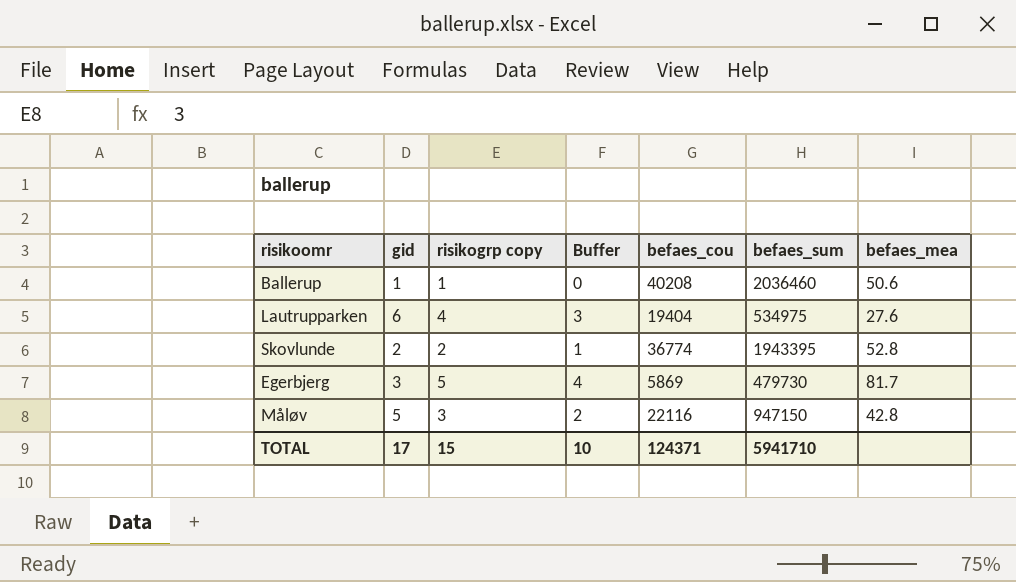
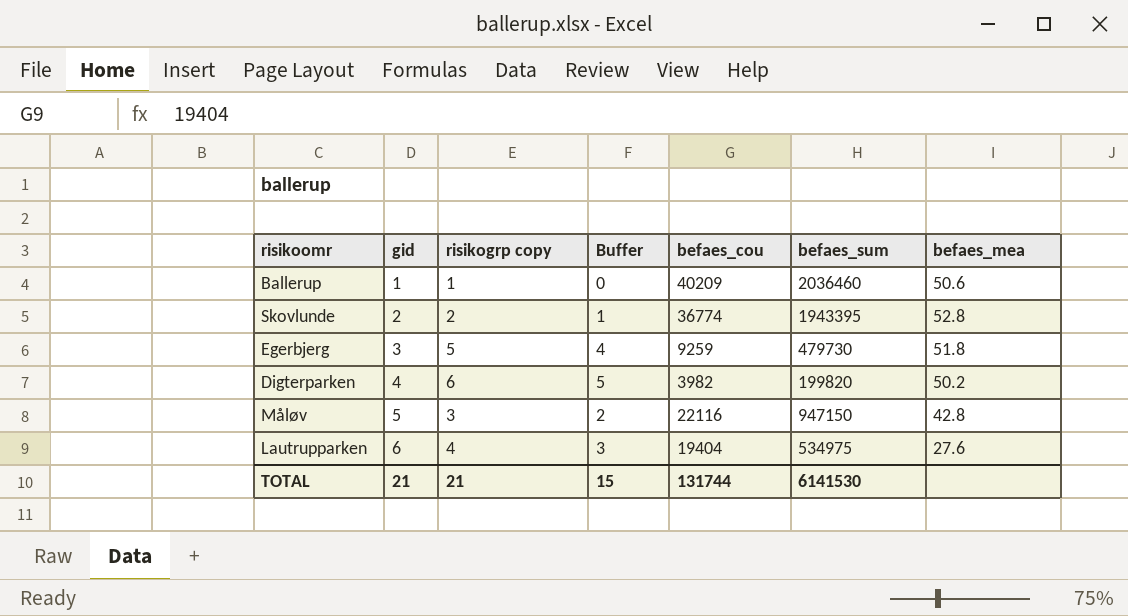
row order: none -> gid ascending
Ballerup | befaes_cou: 40208 -> 40209
Egerbjerg | befaes_cou: 5869 -> 9259
Egerbjerg | befaes_mea: 81.7 -> 51.8
row Digterparken: none -> 4 | 6 | 5 | 3982 | 199820 | 50.2
TOTAL | gid: 17 -> 21
TOTAL | risikogrp copy: 15 -> 21
TOTAL | Buffer: 10 -> 15
TOTAL | befaes_cou: 124371 -> 131744
TOTAL | befaes_sum: 5941710 -> 6141530

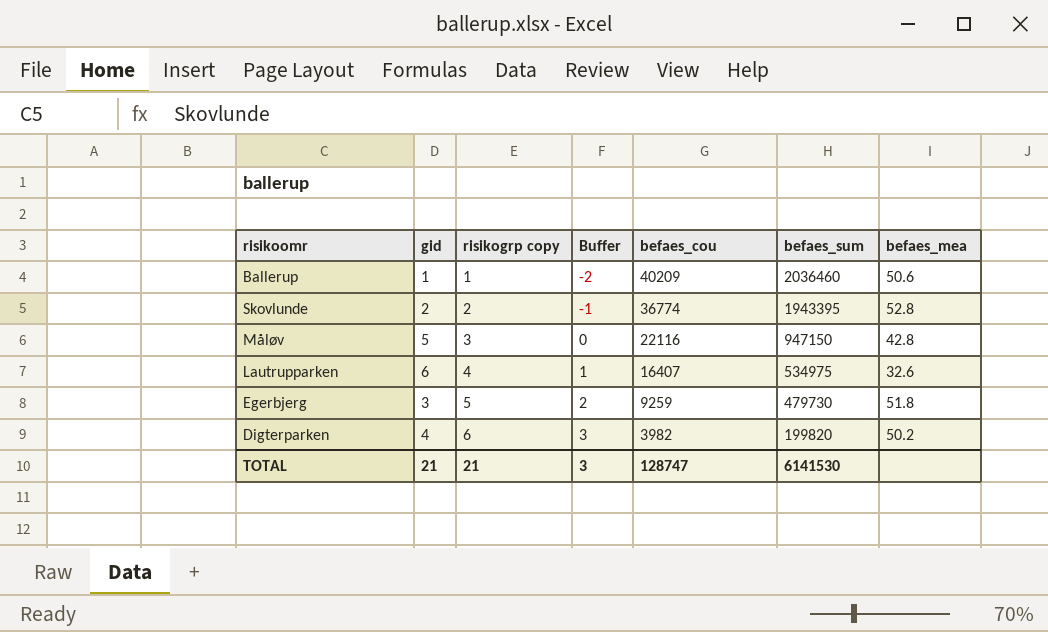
row order: gid ascending -> risikogrp copy ascending
column Buffer | formula: [risikogrp copy] - 1 -> [risikogrp copy] - 3
Lautrupparken | befaes_cou: 19404 -> 16407
Lautrupparken | befaes_mea: 27.6 -> 32.6
TOTAL | Buffer: 15 -> 3
TOTAL | befaes_cou: 131744 -> 128747

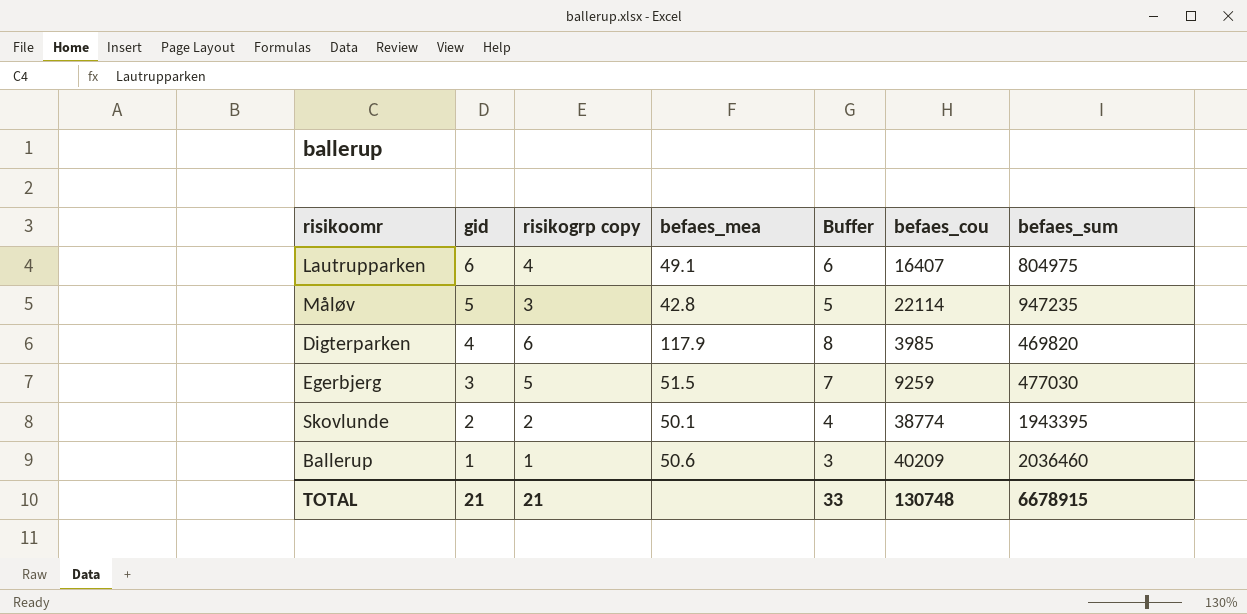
row order: risikogrp copy ascending -> gid descending
column befaes_mea | position: 7 -> 4
column Buffer | formula: [risikogrp copy] - 3 -> [risikogrp copy] + 2
Lautrupparken | befaes_mea: 32.6 -> 49.1
Lautrupparken | befaes_sum: 534975 -> 804975
Måløv | befaes_cou: 22116 -> 22114
Måløv | befaes_sum: 947150 -> 947235
Digterparken | befaes_mea: 50.2 -> 117.9
Digterparken | befaes_cou: 3982 -> 3985
Digterparken | befaes_sum: 199820 -> 469820
Egerbjerg | befaes_mea: 51.8 -> 51.5
Egerbjerg | befaes_sum: 479730 -> 477030
Skovlunde | befaes_mea: 52.8 -> 50.1
Skovlunde | befaes_cou: 36774 -> 38774
TOTAL | Buffer: 3 -> 33
TOTAL | befaes_cou: 128747 -> 130748
TOTAL | befaes_sum: 6141530 -> 6678915

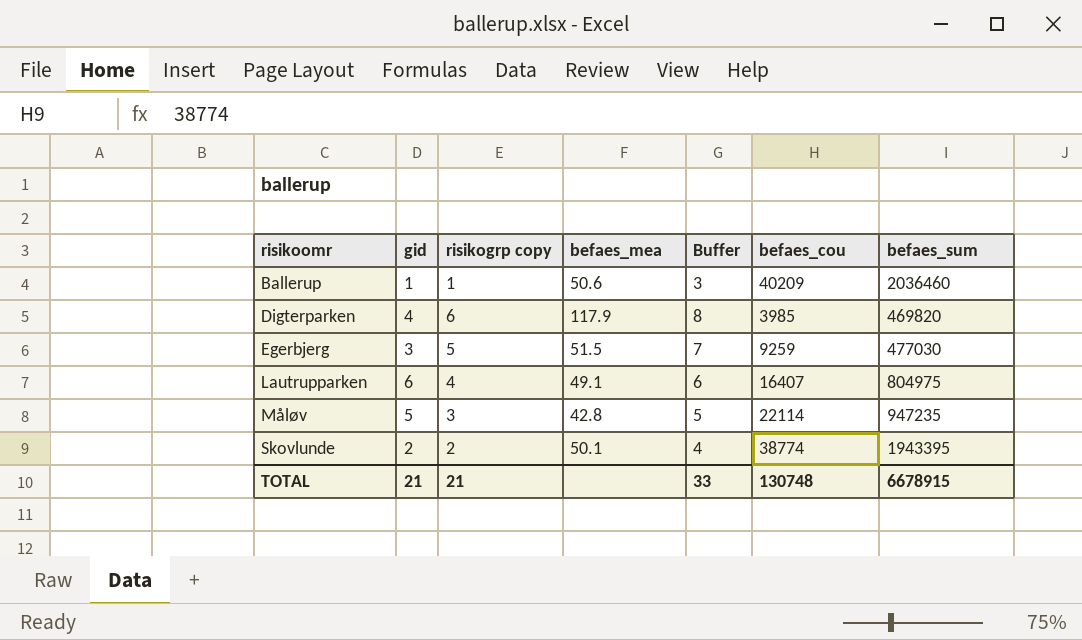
row order: gid descending -> risikoomr ascending

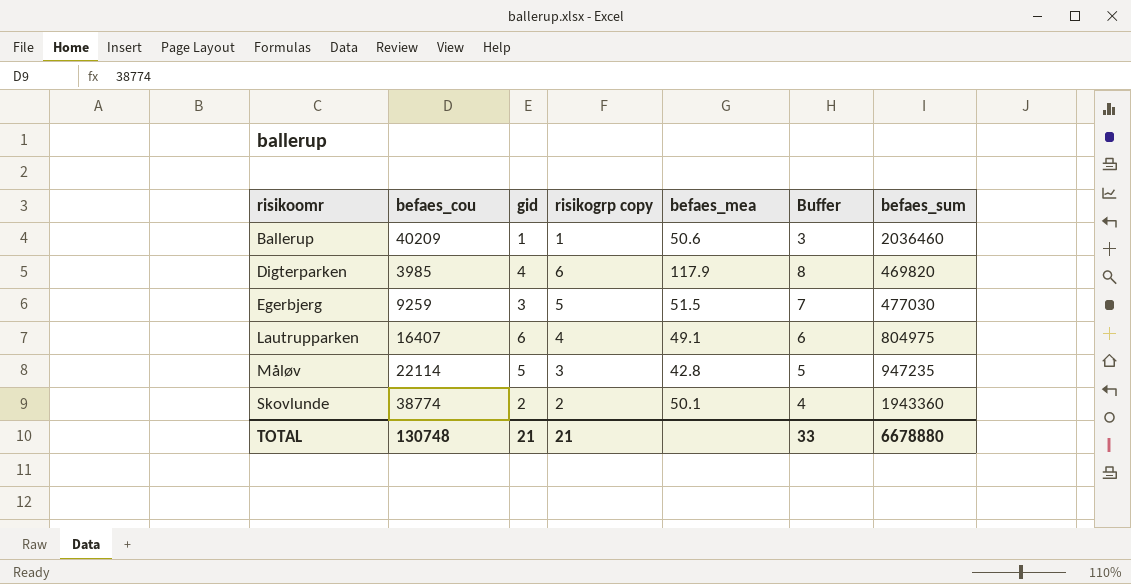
column befaes_cou | position: 6 -> 2
Skovlunde | befaes_sum: 1943395 -> 1943360
TOTAL | befaes_sum: 6678915 -> 6678880

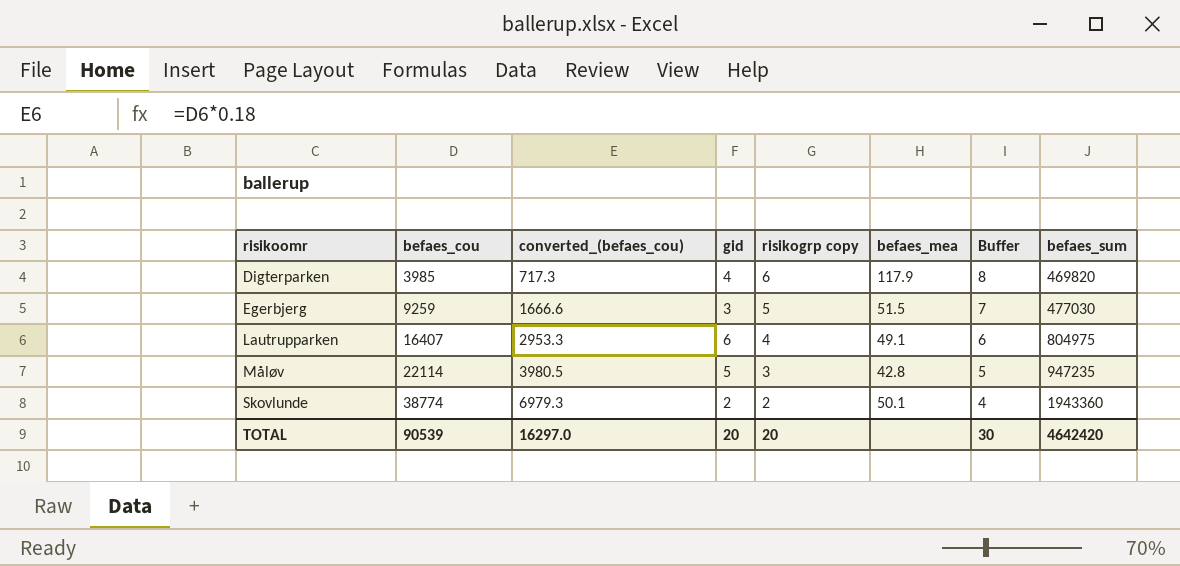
column converted_(befaes_cou) | formula: none -> [befaes_cou] * 0.18
row Ballerup: 40209 | 1 | 1 | 50.6 | 3 | 2036460 -> none
TOTAL | befaes_cou: 130748 -> 90539
TOTAL | gid: 21 -> 20
TOTAL | risikogrp copy: 21 -> 20
TOTAL | Buffer: 33 -> 30
TOTAL | befaes_sum: 6678880 -> 4642420

